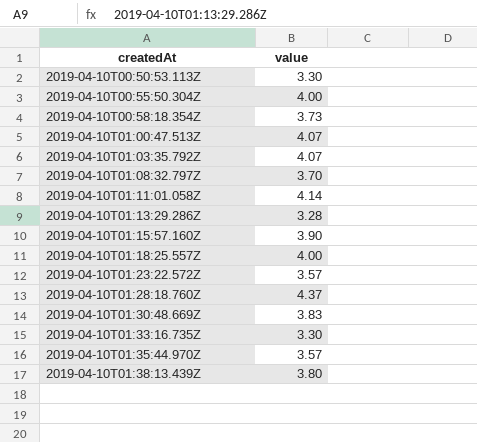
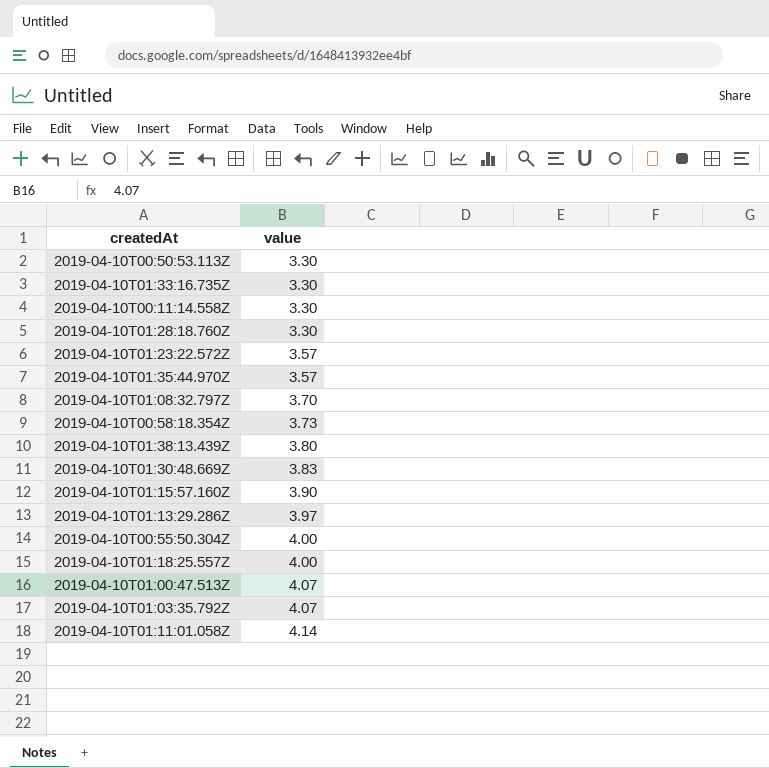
row order: createdAt ascending -> value ascending
row 2019-04-10T00:11:14.558Z: none -> 3.30
2019-04-10T01:28:18.760Z | value: 4.37 -> 3.30
2019-04-10T01:13:29.286Z | value: 3.28 -> 3.97

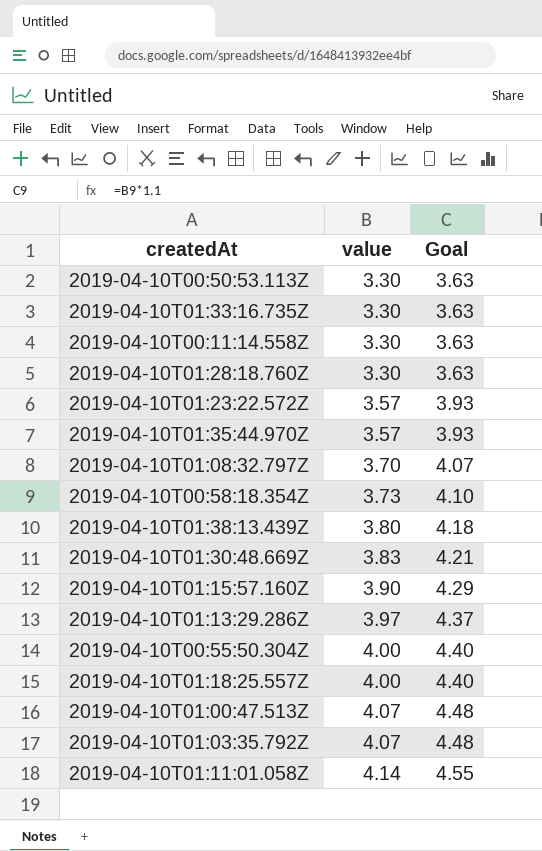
column Goal | formula: none -> [value] * 1.1

